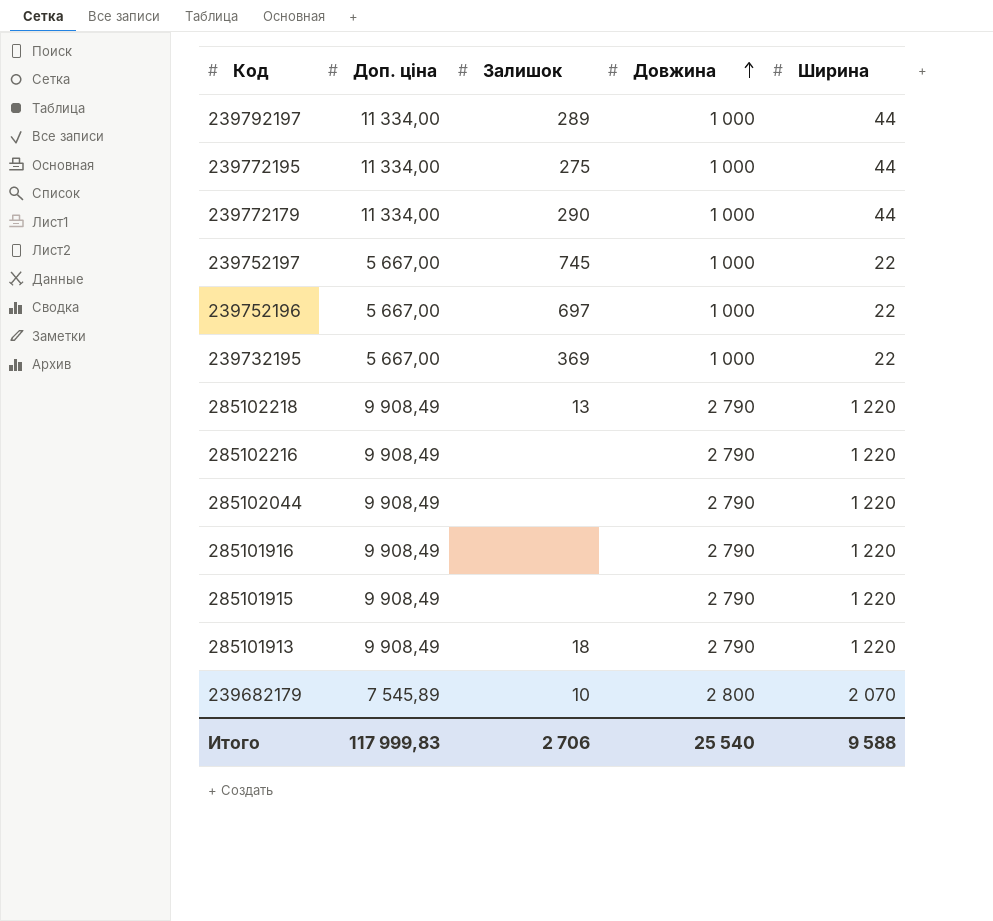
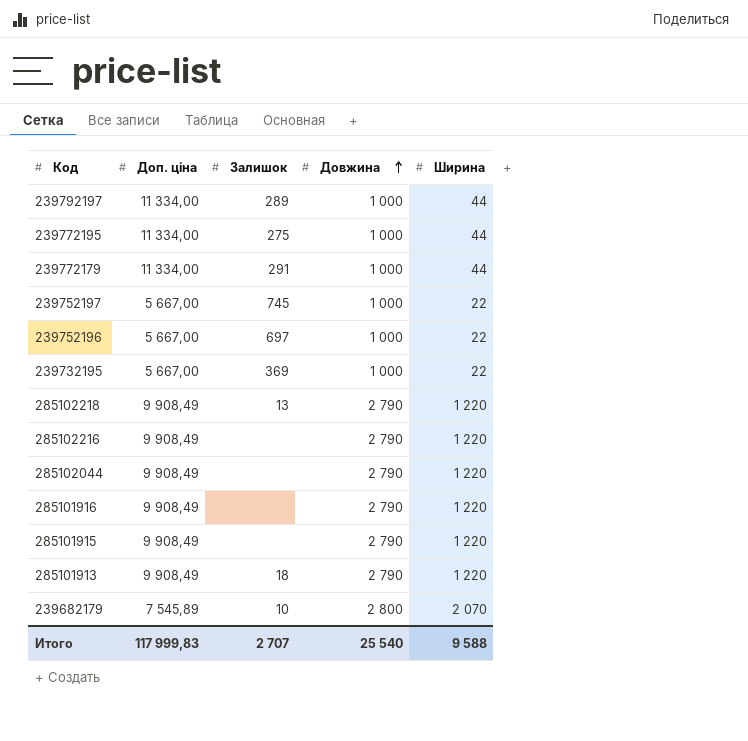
239772179 | Залишок: 290 -> 291
Итого | Залишок: 2 706 -> 2 707

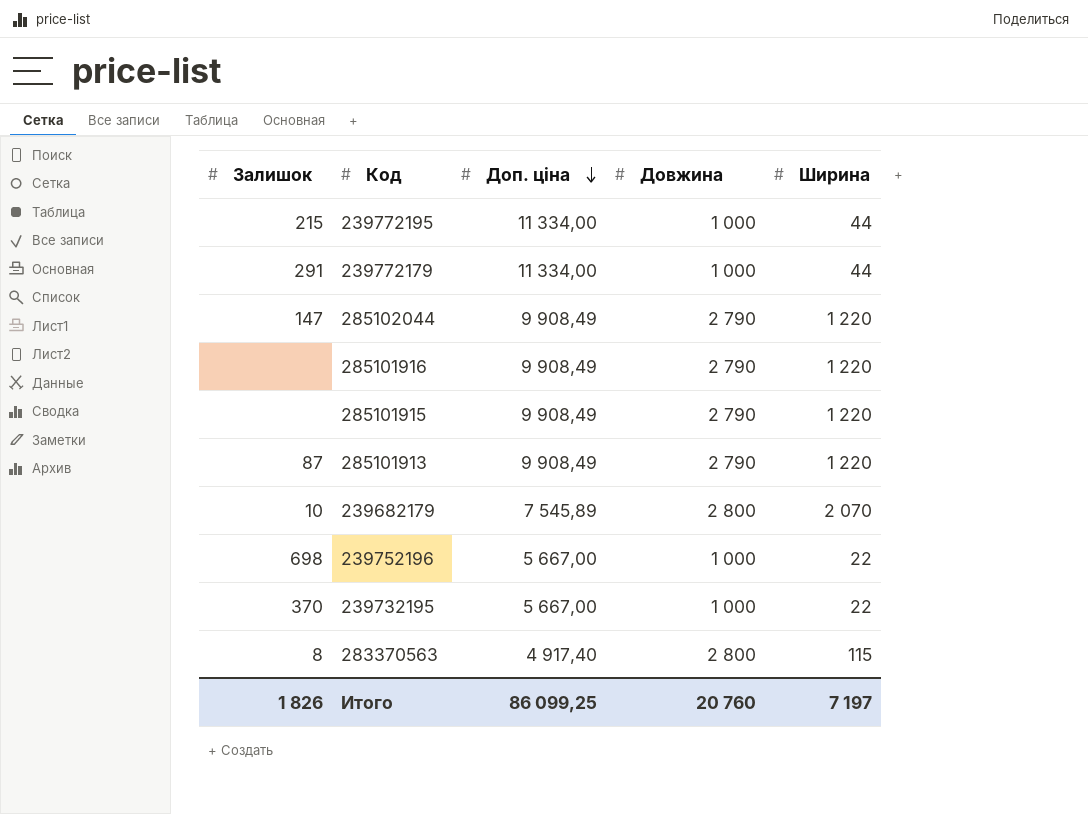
row order: Довжина ascending -> Доп. ціна descending
column Залишок | position: 3 -> 1
row 239792197: 11 334,00 | 289 | 1 000 | 44 -> none
row 239752197: 5 667,00 | 745 | 1 000 | 22 -> none
row 285102218: 9 908,49 | 13 | 2 790 | 1 220 -> none
row 285102216: 9 908,49 | none | 2 790 | 1 220 -> none
239772195 | Залишок: 275 -> 215
285102044 | Залишок: none -> 147
285101913 | Залишок: 18 -> 87
239752196 | Залишок: 697 -> 698
239732195 | Залишок: 369 -> 370
row 283370563: none -> 8 | 4 917,40 | 2 800 | 115
Итого | Залишок: 2 707 -> 1 826
Итого | Доп. ціна: 117 999,83 -> 86 099,25
Итого | Довжина: 25 540 -> 20 760
Итого | Ширина: 9 588 -> 7 197

